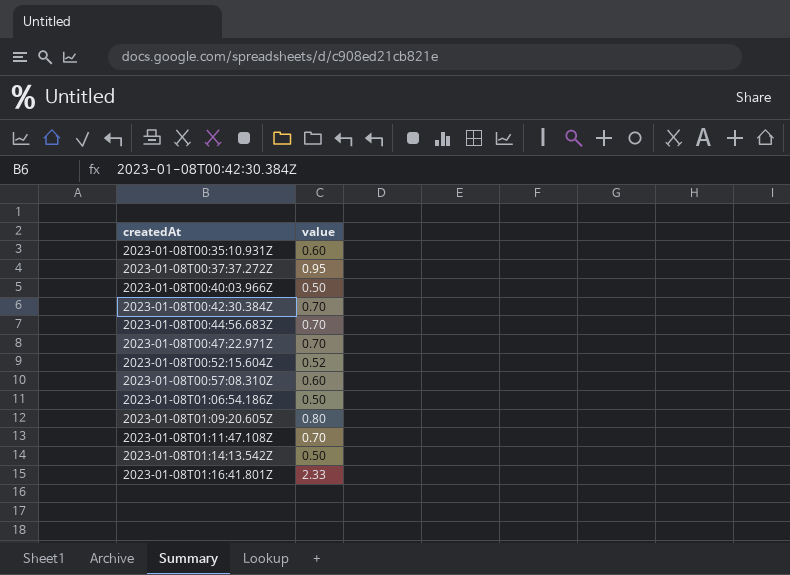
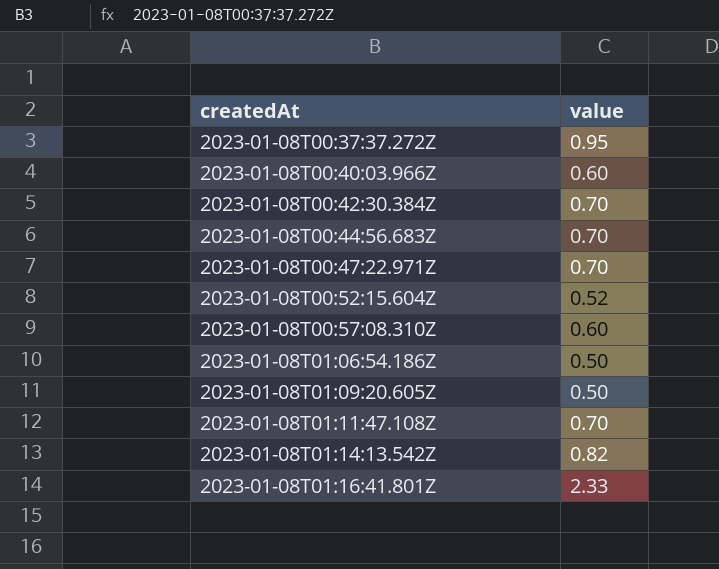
row 2023-01-08T00:35:10.931Z: 0.60 -> none
2023-01-08T00:40:03.966Z | value: 0.50 -> 0.60
2023-01-08T01:09:20.605Z | value: 0.80 -> 0.50
2023-01-08T01:14:13.542Z | value: 0.50 -> 0.82

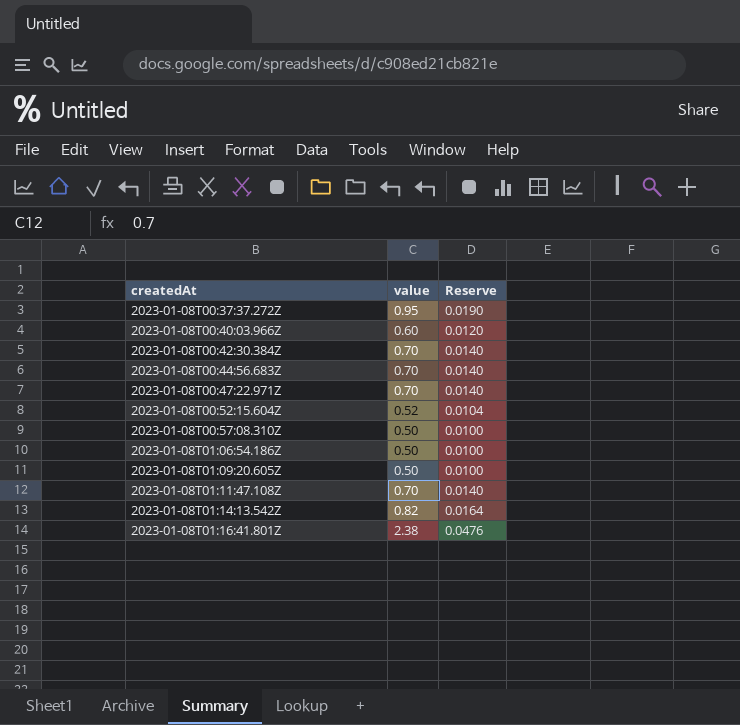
column Reserve | formula: none -> [value] * 0.02
2023-01-08T00:57:08.310Z | value: 0.60 -> 0.50
2023-01-08T01:16:41.801Z | value: 2.33 -> 2.38

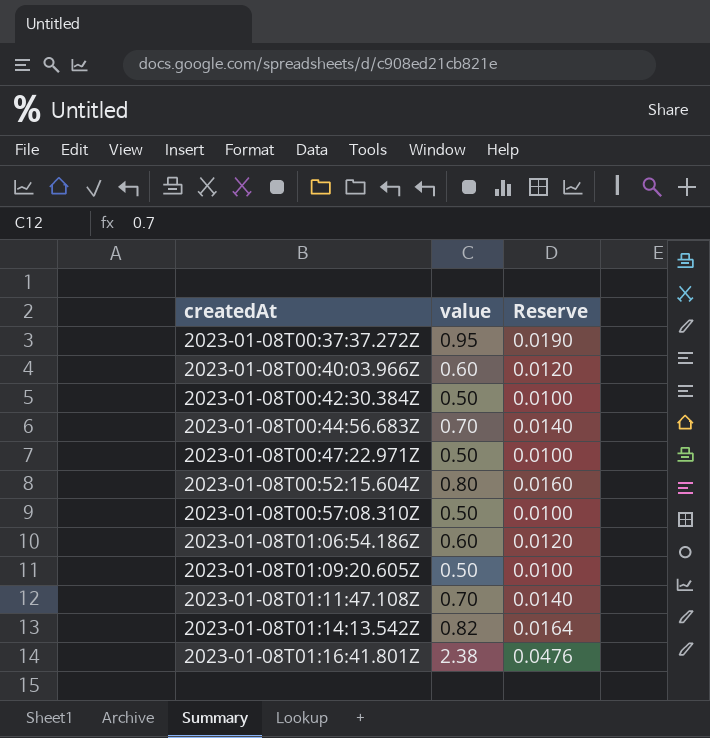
2023-01-08T00:42:30.384Z | value: 0.70 -> 0.50
2023-01-08T00:42:30.384Z | Reserve: 0.0140 -> 0.0100
2023-01-08T00:47:22.971Z | value: 0.70 -> 0.50
2023-01-08T00:47:22.971Z | Reserve: 0.0140 -> 0.0100
2023-01-08T00:52:15.604Z | value: 0.52 -> 0.80
2023-01-08T00:52:15.604Z | Reserve: 0.0104 -> 0.0160
2023-01-08T01:06:54.186Z | value: 0.50 -> 0.60
2023-01-08T01:06:54.186Z | Reserve: 0.0100 -> 0.0120

